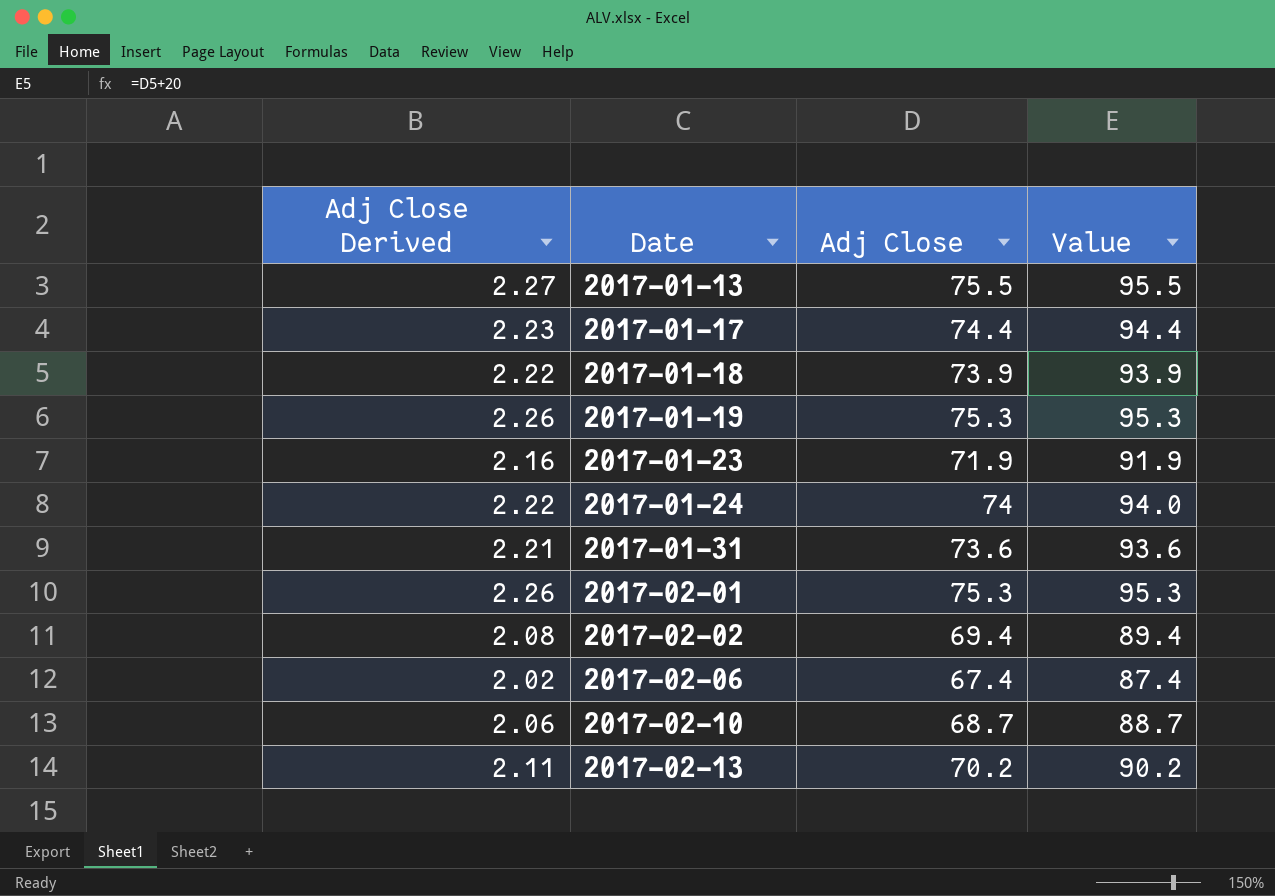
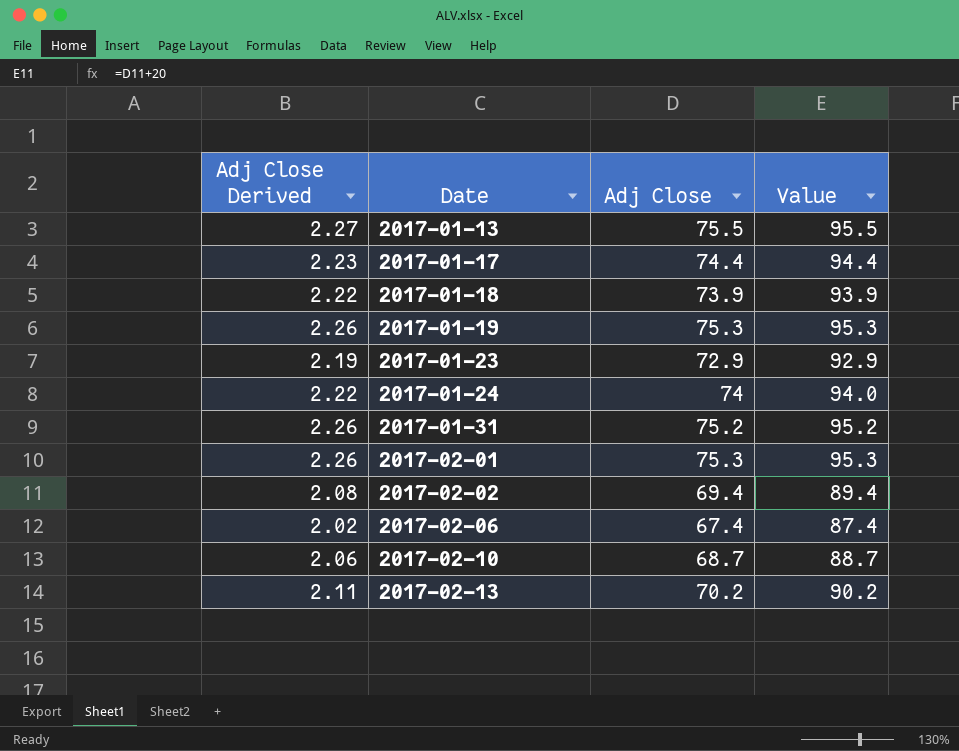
2017-01-23 | Adj Close Derived: 2.16 -> 2.19
2017-01-23 | Adj Close: 71.9 -> 72.9
2017-01-23 | Value: 91.9 -> 92.9
2017-01-31 | Adj Close Derived: 2.21 -> 2.26
2017-01-31 | Adj Close: 73.6 -> 75.2
2017-01-31 | Value: 93.6 -> 95.2

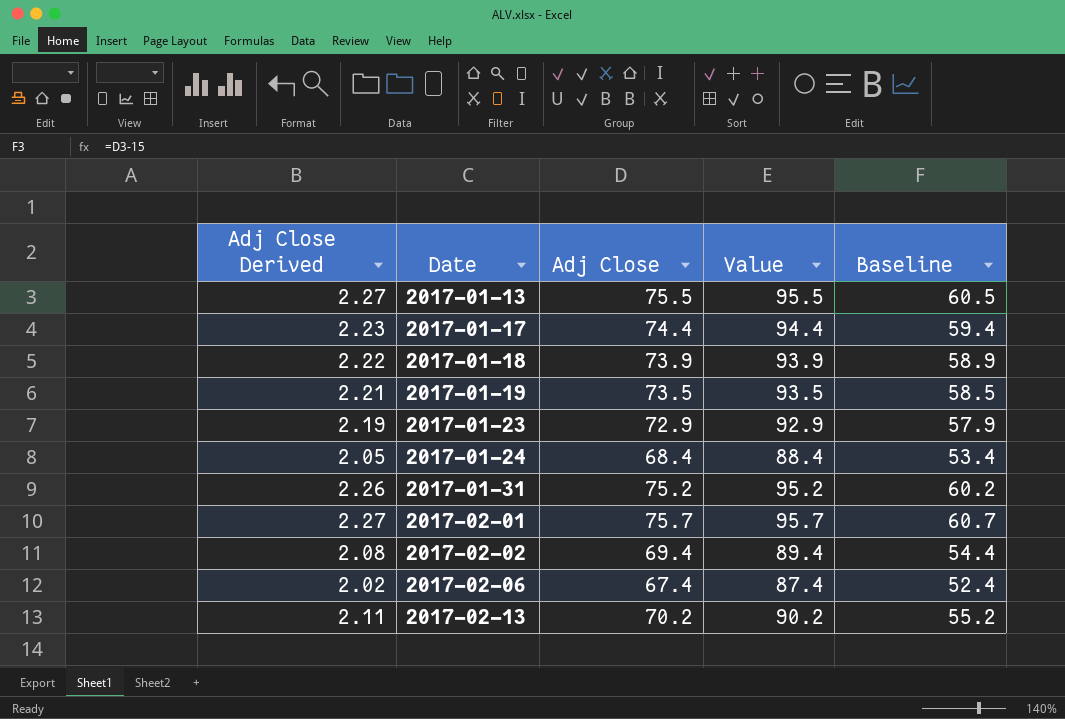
column Baseline | formula: none -> [Adj Close] - 15
row 2017-02-10: 2.06 | 68.7 | 88.7 -> none
2017-01-19 | Adj Close Derived: 2.26 -> 2.21
2017-01-19 | Adj Close: 75.3 -> 73.5
2017-01-19 | Value: 95.3 -> 93.5
2017-01-24 | Adj Close Derived: 2.22 -> 2.05
2017-01-24 | Adj Close: 74 -> 68.4
2017-01-24 | Value: 94.0 -> 88.4
2017-02-01 | Adj Close Derived: 2.26 -> 2.27
2017-02-01 | Adj Close: 75.3 -> 75.7
2017-02-01 | Value: 95.3 -> 95.7

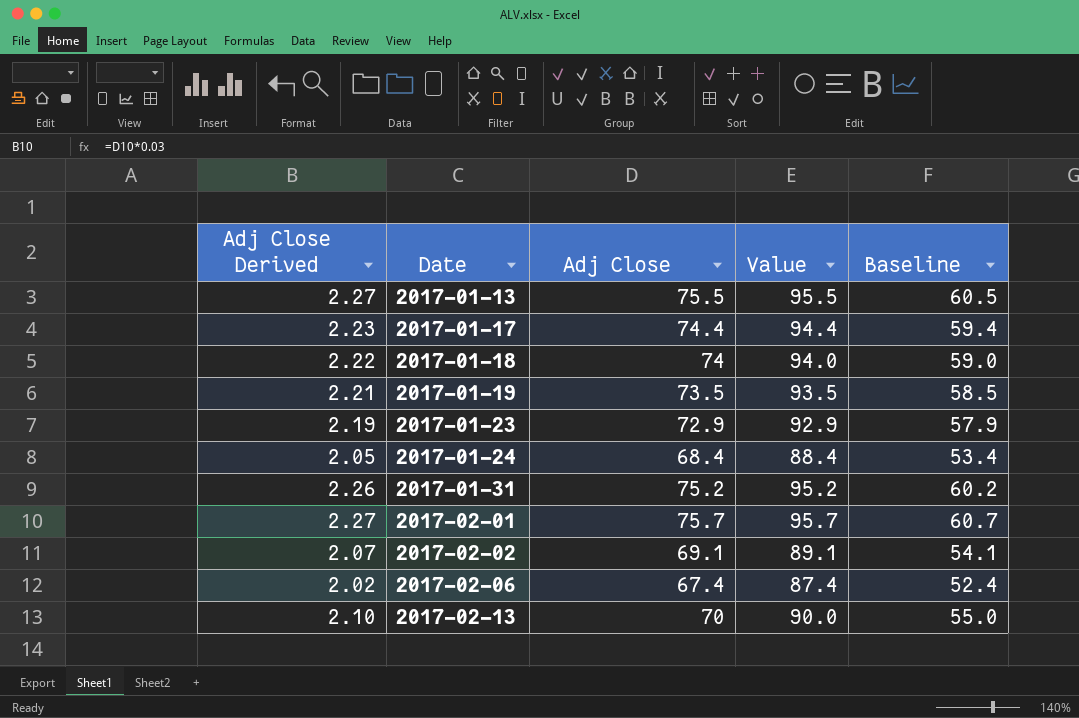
2017-01-18 | Adj Close: 73.9 -> 74
2017-01-18 | Value: 93.9 -> 94.0
2017-01-18 | Baseline: 58.9 -> 59.0
2017-02-02 | Adj Close Derived: 2.08 -> 2.07
2017-02-02 | Adj Close: 69.4 -> 69.1
2017-02-02 | Value: 89.4 -> 89.1
2017-02-02 | Baseline: 54.4 -> 54.1
2017-02-13 | Adj Close Derived: 2.11 -> 2.10
2017-02-13 | Adj Close: 70.2 -> 70
2017-02-13 | Value: 90.2 -> 90.0
2017-02-13 | Baseline: 55.2 -> 55.0

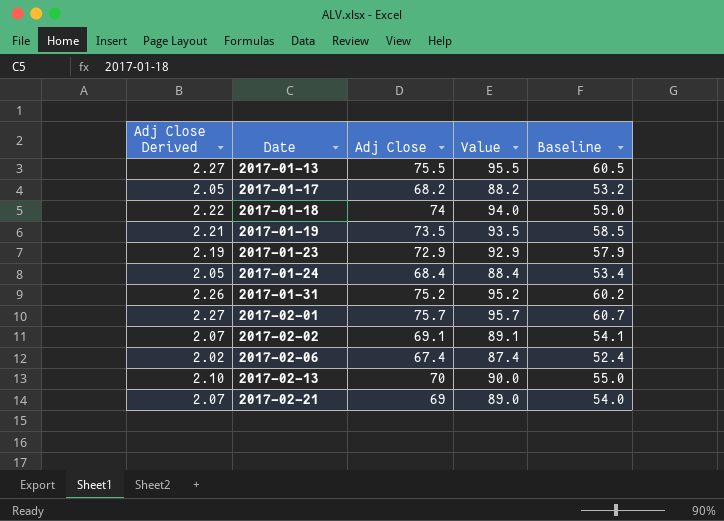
2017-01-17 | Adj Close Derived: 2.23 -> 2.05
2017-01-17 | Adj Close: 74.4 -> 68.2
2017-01-17 | Value: 94.4 -> 88.2
2017-01-17 | Baseline: 59.4 -> 53.2
row 2017-02-21: none -> 2.07 | 69 | 89.0 | 54.0

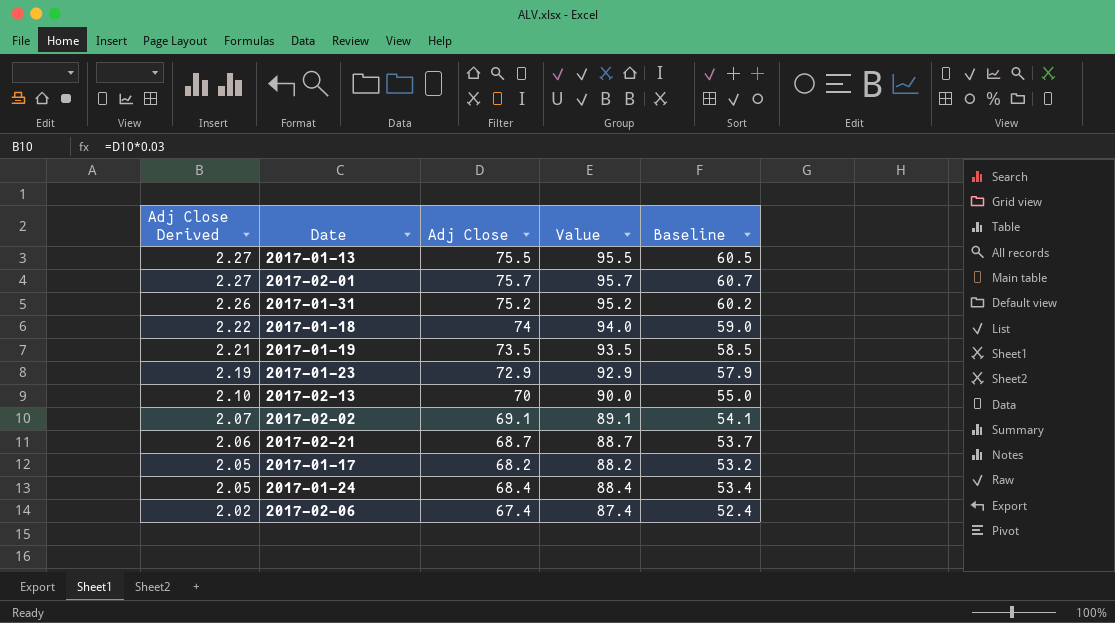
row order: Date ascending -> Adj Close Derived descending
2017-02-21 | Adj Close Derived: 2.07 -> 2.06
2017-02-21 | Adj Close: 69 -> 68.7
2017-02-21 | Value: 89.0 -> 88.7
2017-02-21 | Baseline: 54.0 -> 53.7

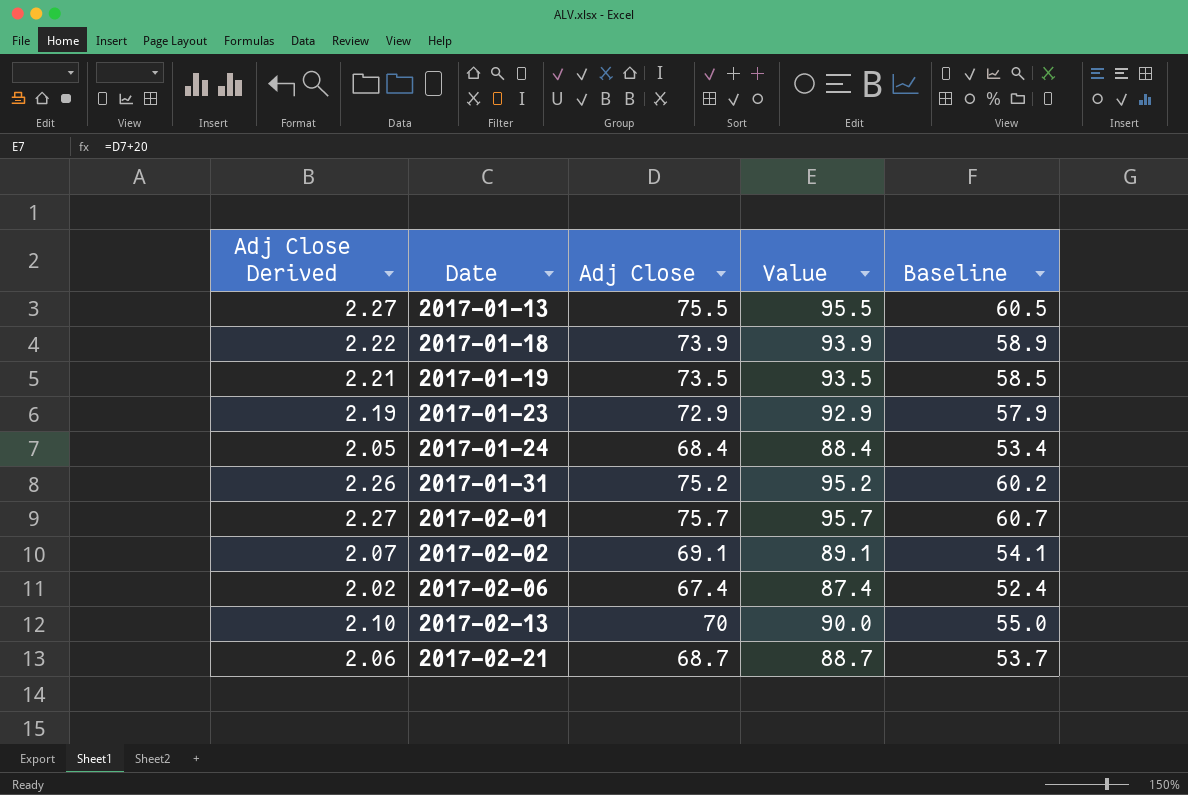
row order: Adj Close Derived descending -> Date ascending
row 2017-01-17: 2.05 | 68.2 | 88.2 | 53.2 -> none
2017-01-18 | Adj Close: 74 -> 73.9
2017-01-18 | Value: 94.0 -> 93.9
2017-01-18 | Baseline: 59.0 -> 58.9

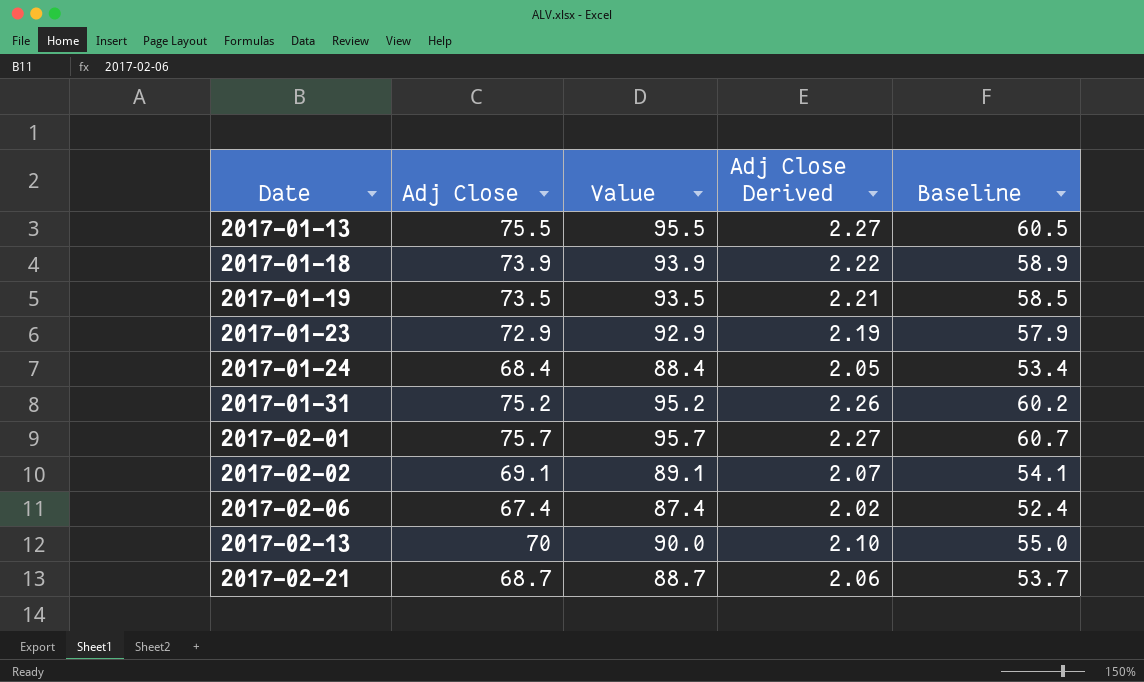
column Adj Close Derived | position: 1 -> 4

